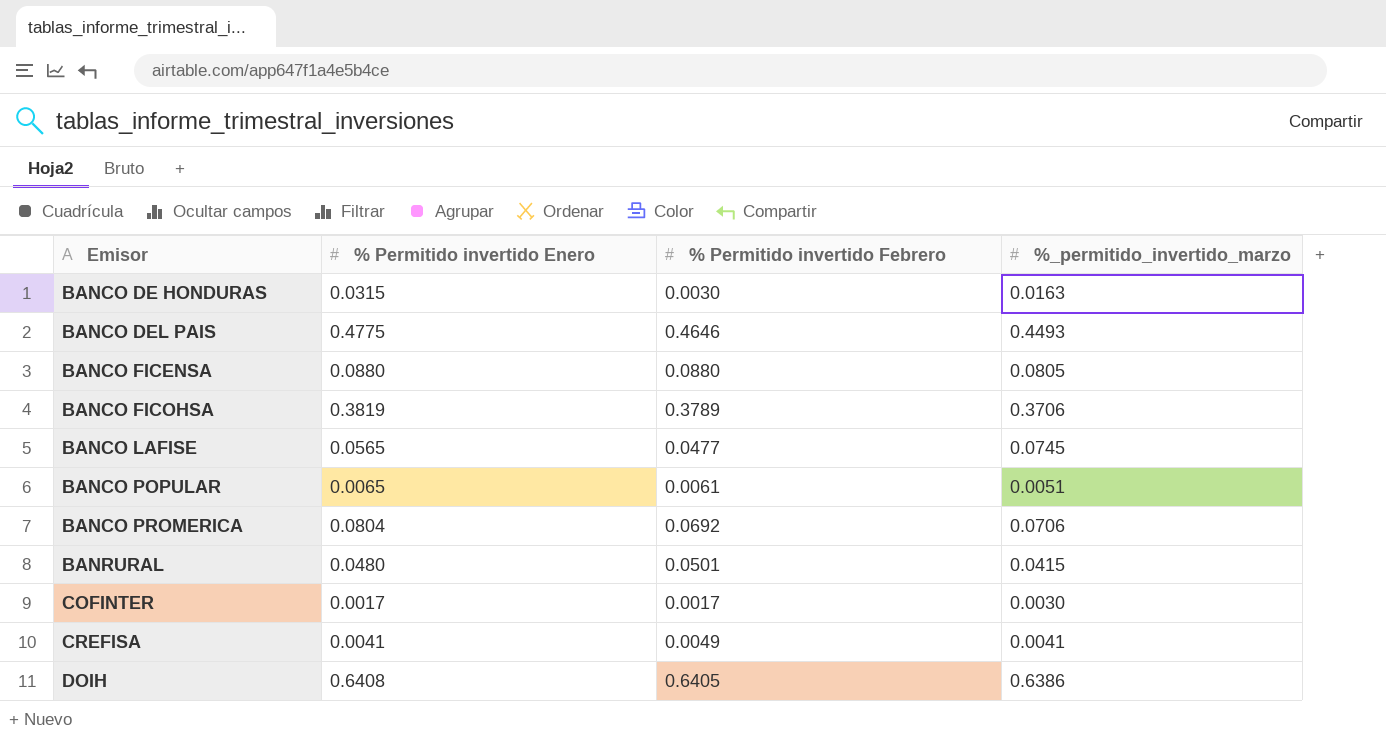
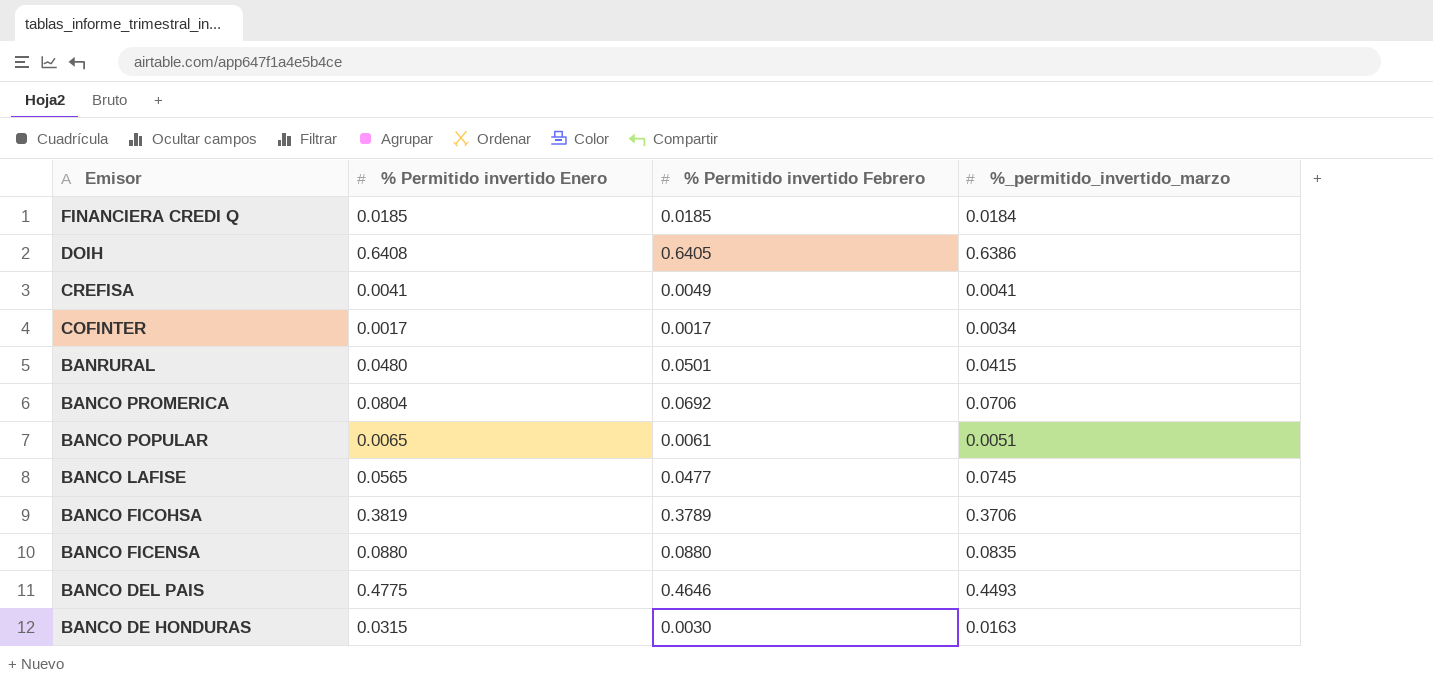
row order: Emisor ascending -> Emisor descending
row FINANCIERA CREDI Q: none -> 0.0185 | 0.0185 | 0.0184
COFINTER | %_permitido_invertido_marzo: 0.0030 -> 0.0034
BANCO FICENSA | %_permitido_invertido_marzo: 0.0805 -> 0.0835

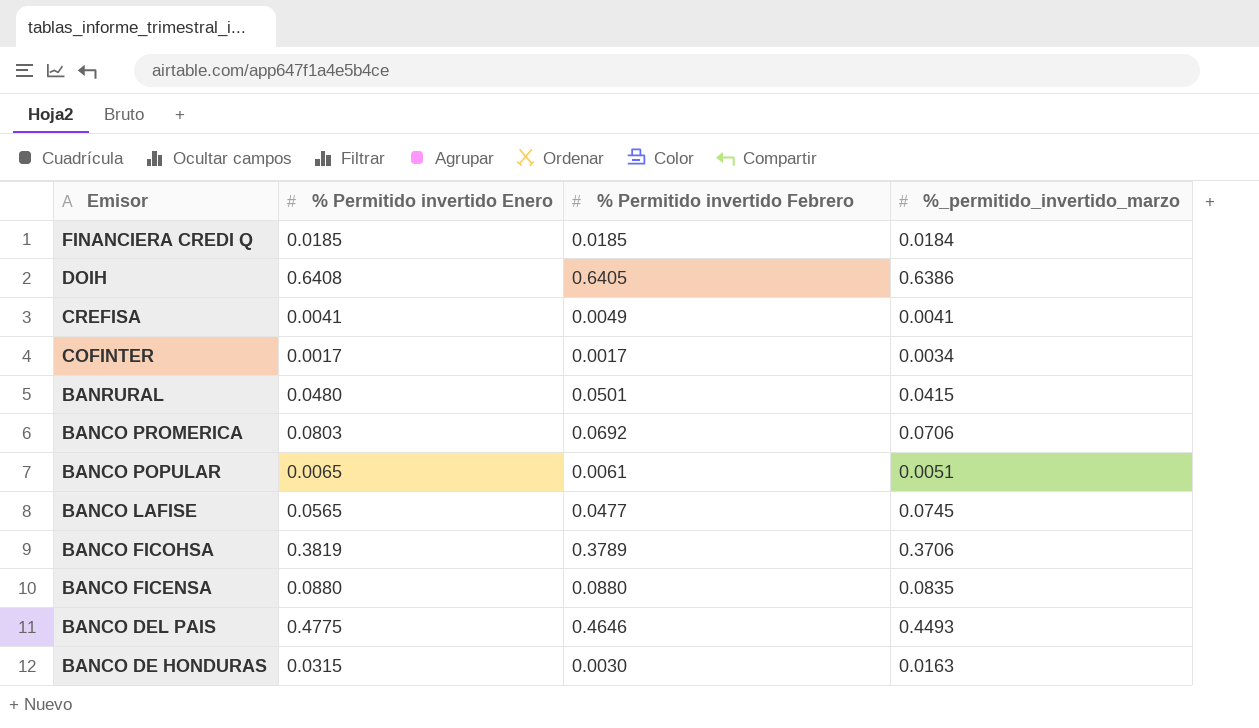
BANCO PROMERICA | % Permitido invertido Enero: 0.0804 -> 0.0803

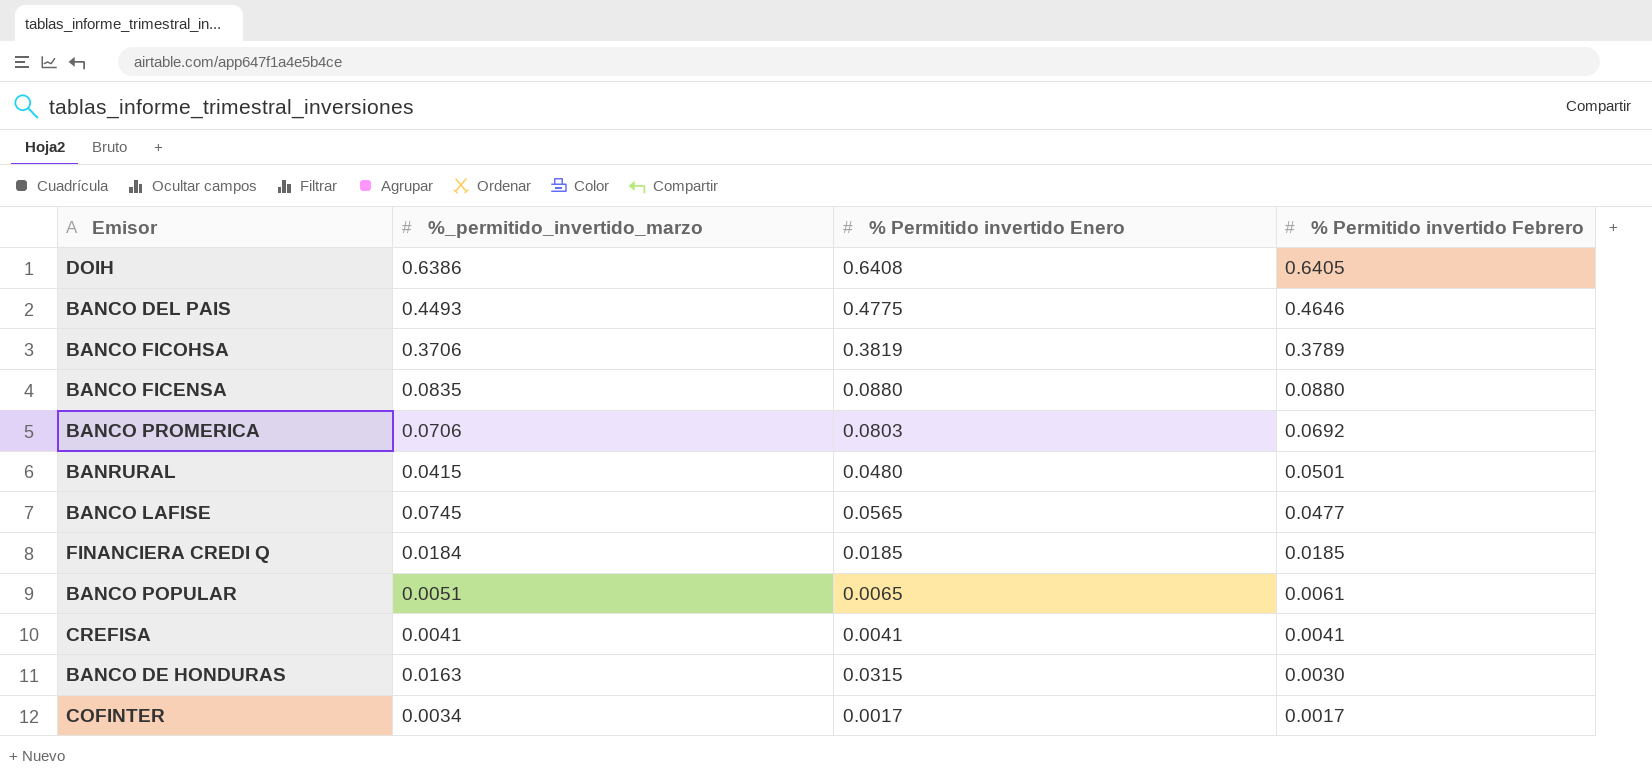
row order: Emisor descending -> % Permitido invertido Febrero descending
column %_permitido_invertido_marzo | position: 4 -> 2
CREFISA | % Permitido invertido Febrero: 0.0049 -> 0.0041

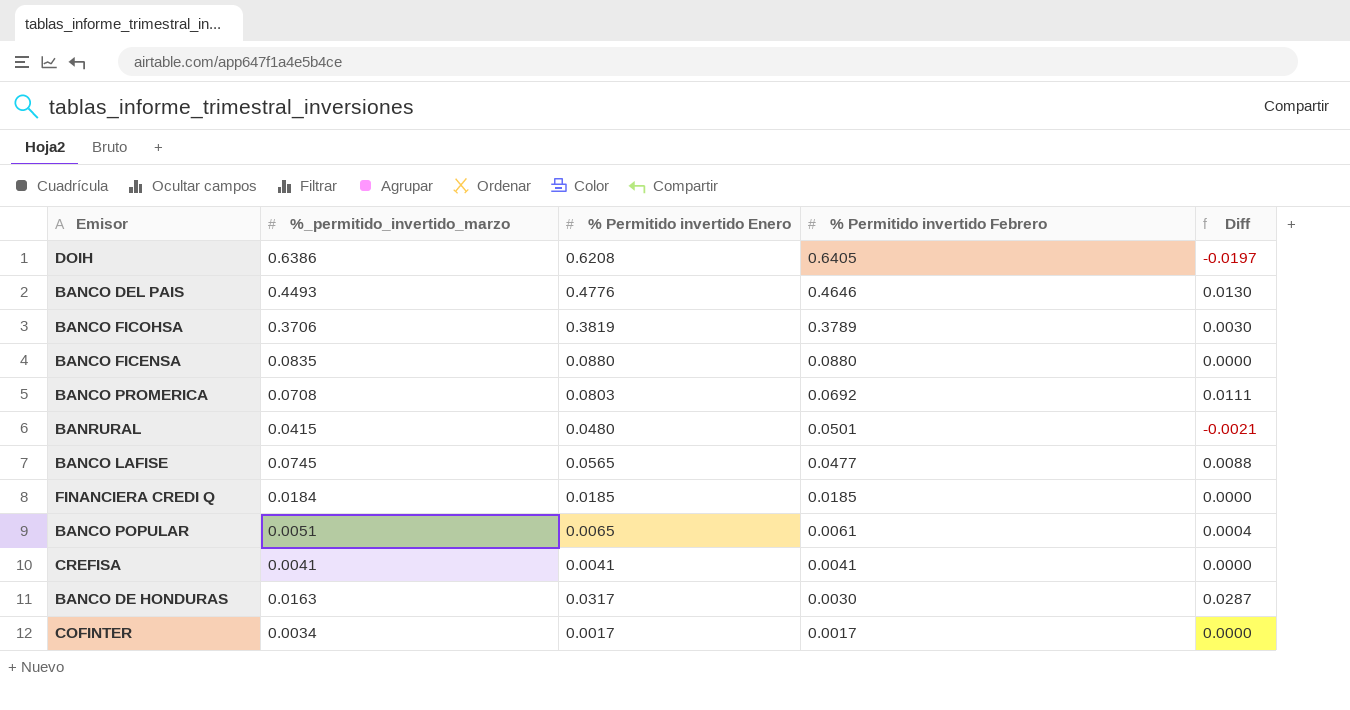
column Diff | formula: none -> [% Permitido invertido Enero] - [% Permitido invertido Febrero]
DOIH | % Permitido invertido Enero: 0.6408 -> 0.6208
BANCO DEL PAIS | % Permitido invertido Enero: 0.4775 -> 0.4776
BANCO PROMERICA | %_permitido_invertido_marzo: 0.0706 -> 0.0708
BANCO DE HONDURAS | % Permitido invertido Enero: 0.0315 -> 0.0317

